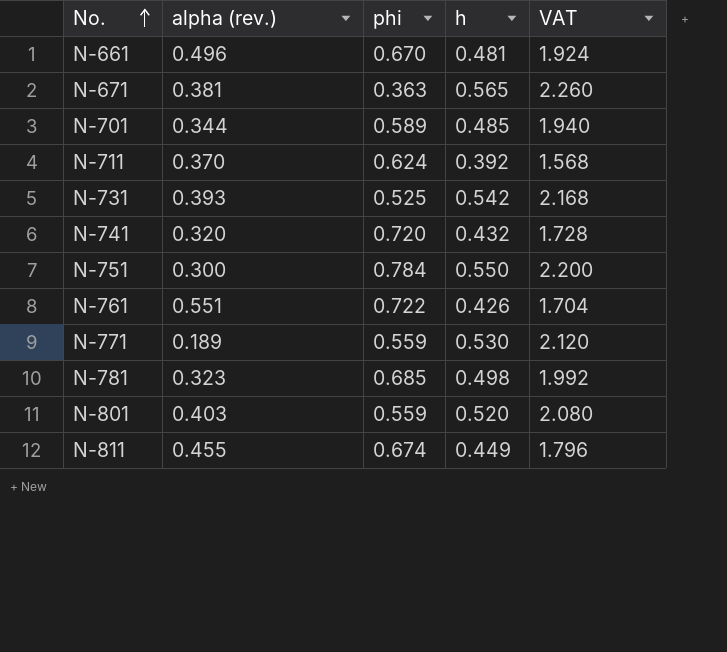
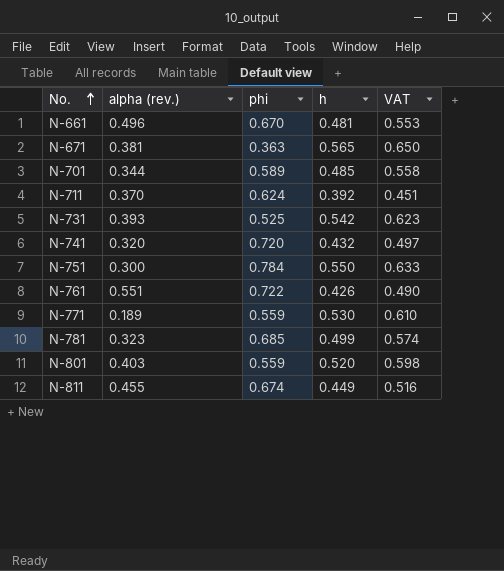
column VAT | formula: [h] * 4 -> [h] * 1.15
N-781 | h: 0.498 -> 0.499

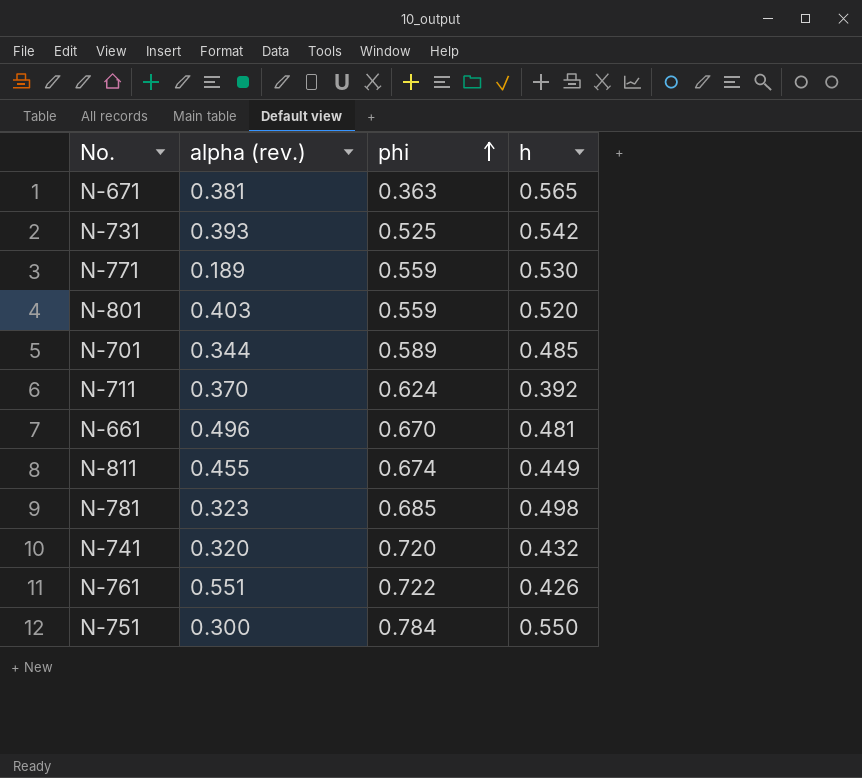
row order: No. ascending -> phi ascending
column VAT | formula: [h] * 1.15 -> none
N-781 | h: 0.499 -> 0.498

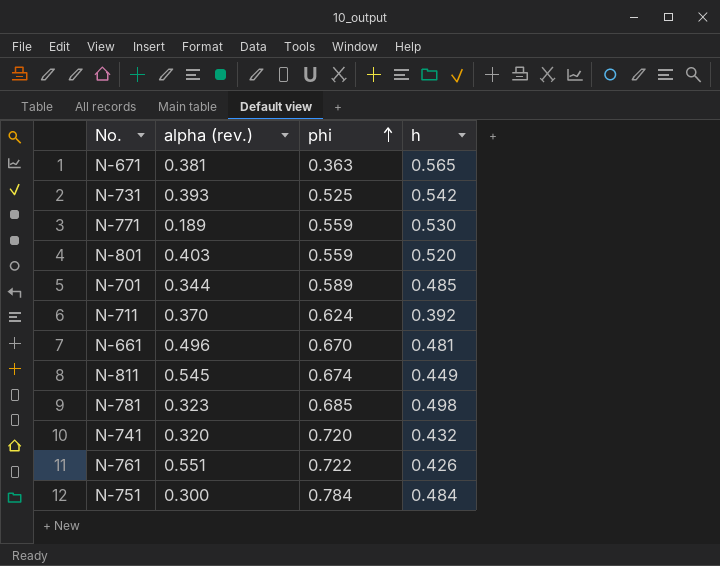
N-811 | alpha (rev.): 0.455 -> 0.545
N-751 | h: 0.550 -> 0.484

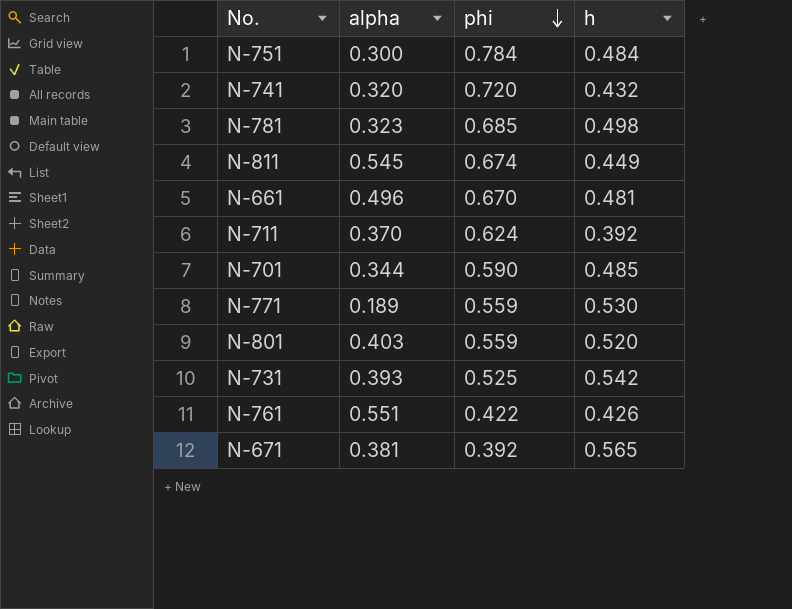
row order: phi ascending -> phi descending
column name: alpha (rev.) -> alpha
N-701 | phi: 0.589 -> 0.590
N-761 | phi: 0.722 -> 0.422
N-671 | phi: 0.363 -> 0.392

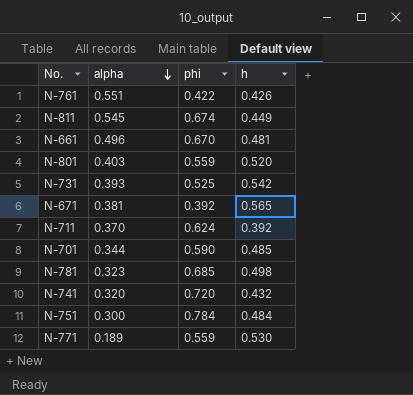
row order: phi descending -> alpha descending

